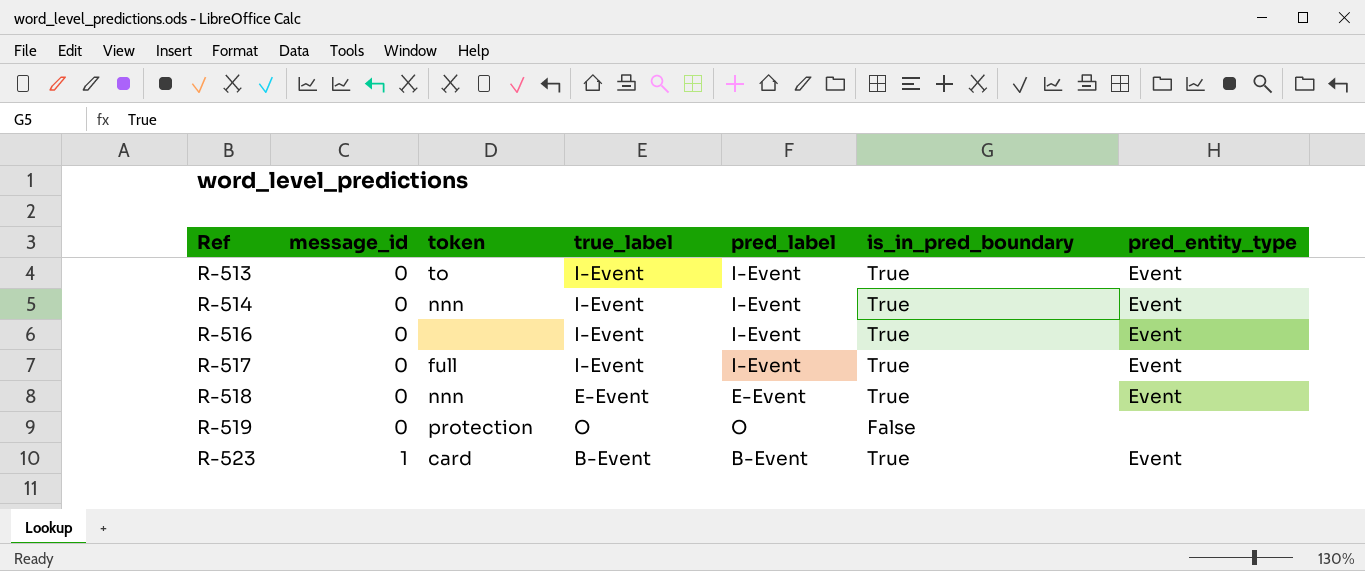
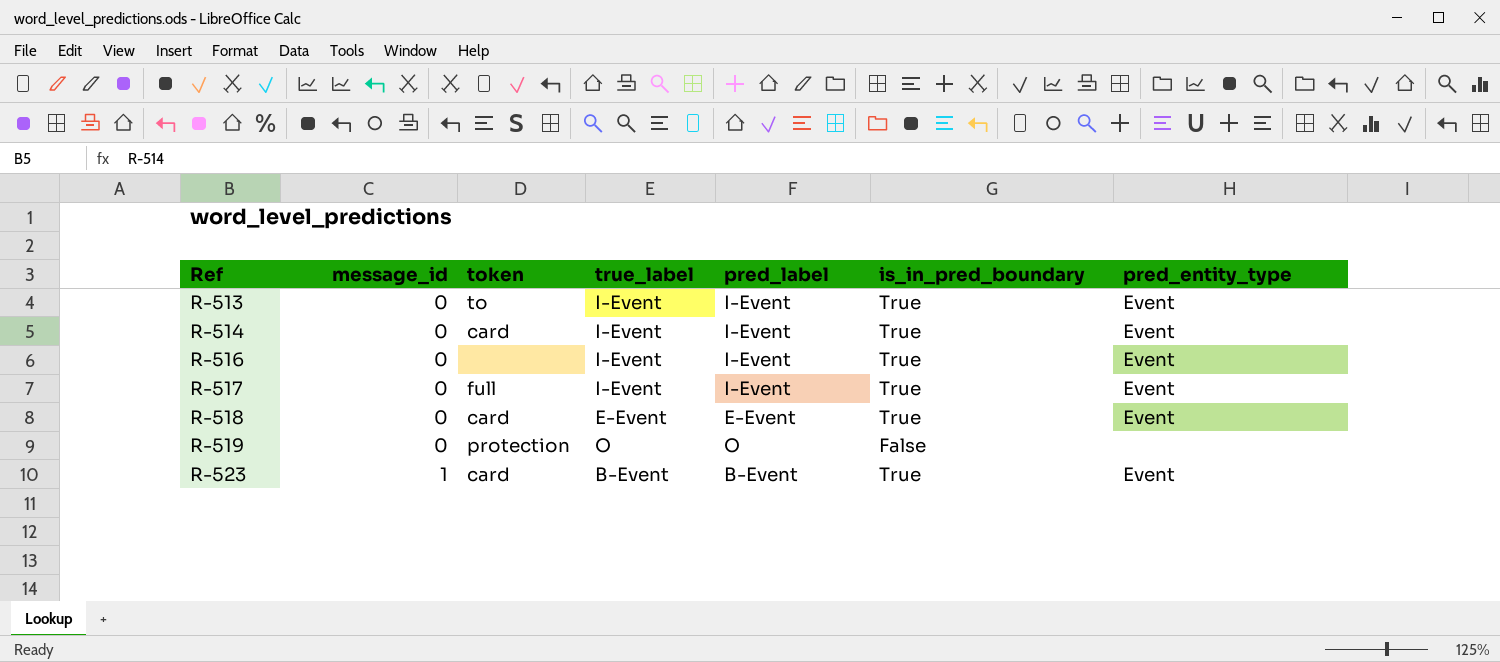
R-514 | token: nnn -> card
R-518 | token: nnn -> card

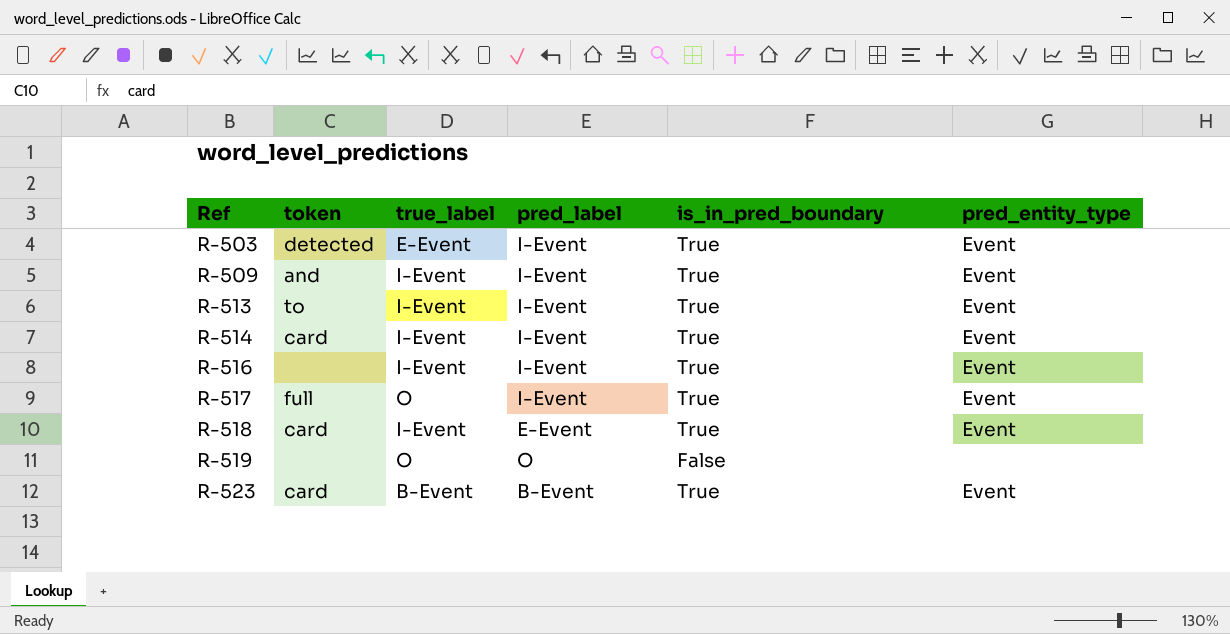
column message_id | position: 2 -> none
row R-503: none -> detected | E-Event | I-Event | True | Event
row R-509: none -> and | I-Event | I-Event | True | Event
R-517 | true_label: I-Event -> O
R-518 | true_label: E-Event -> I-Event
R-519 | token: protection -> none

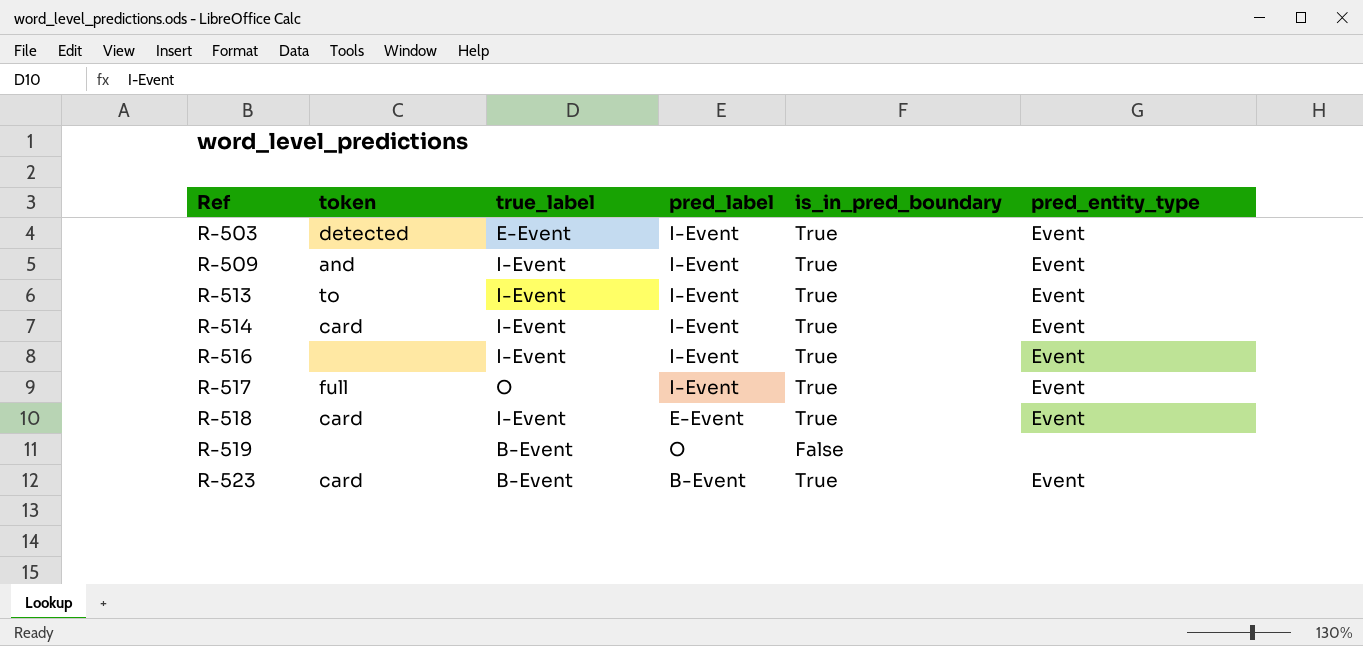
R-519 | true_label: O -> B-Event

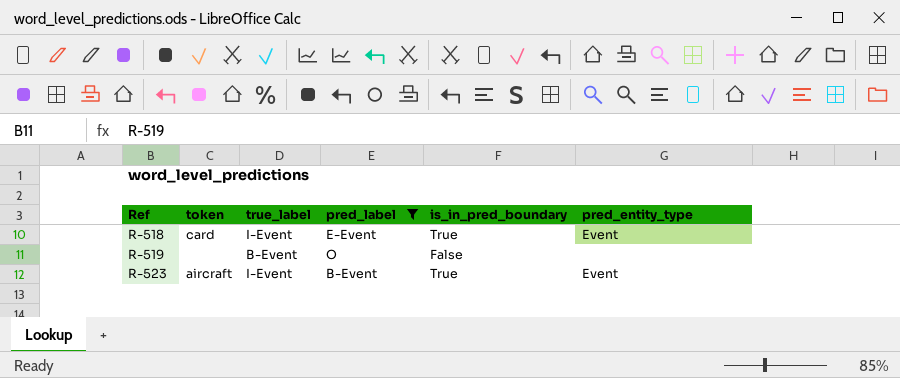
filter: none -> pred_label != I-Event
R-523 | token: card -> aircraft
R-523 | true_label: B-Event -> I-Event

